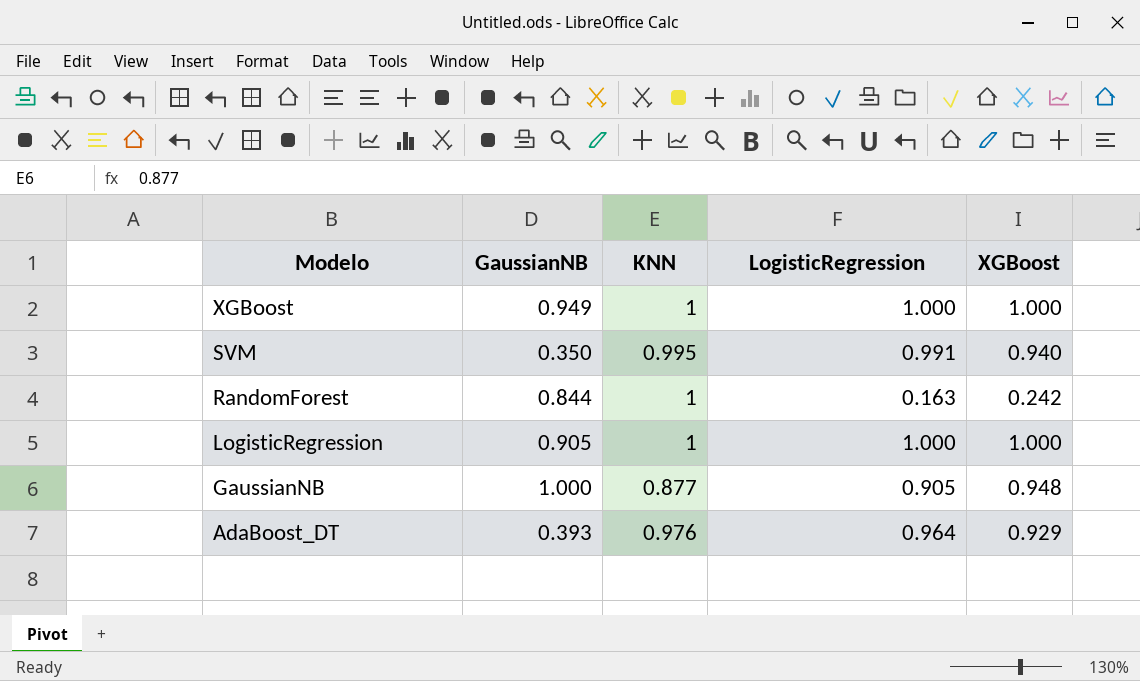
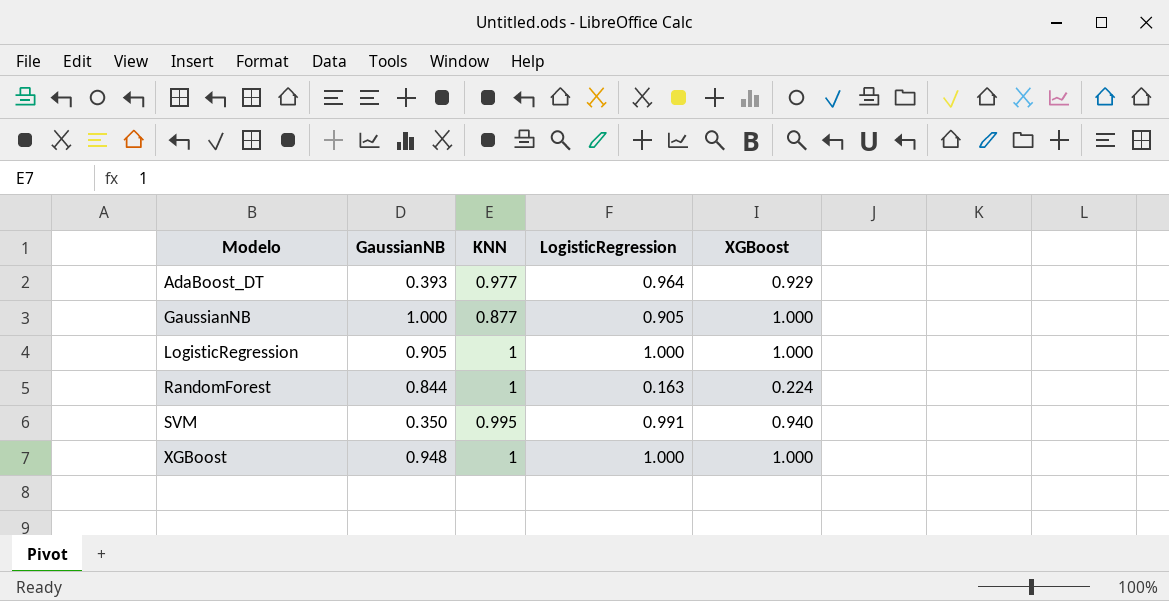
row order: Modelo descending -> Modelo ascending
AdaBoost_DT | KNN: 0.976 -> 0.977
GaussianNB | XGBoost: 0.948 -> 1.000
RandomForest | XGBoost: 0.242 -> 0.224
XGBoost | GaussianNB: 0.949 -> 0.948

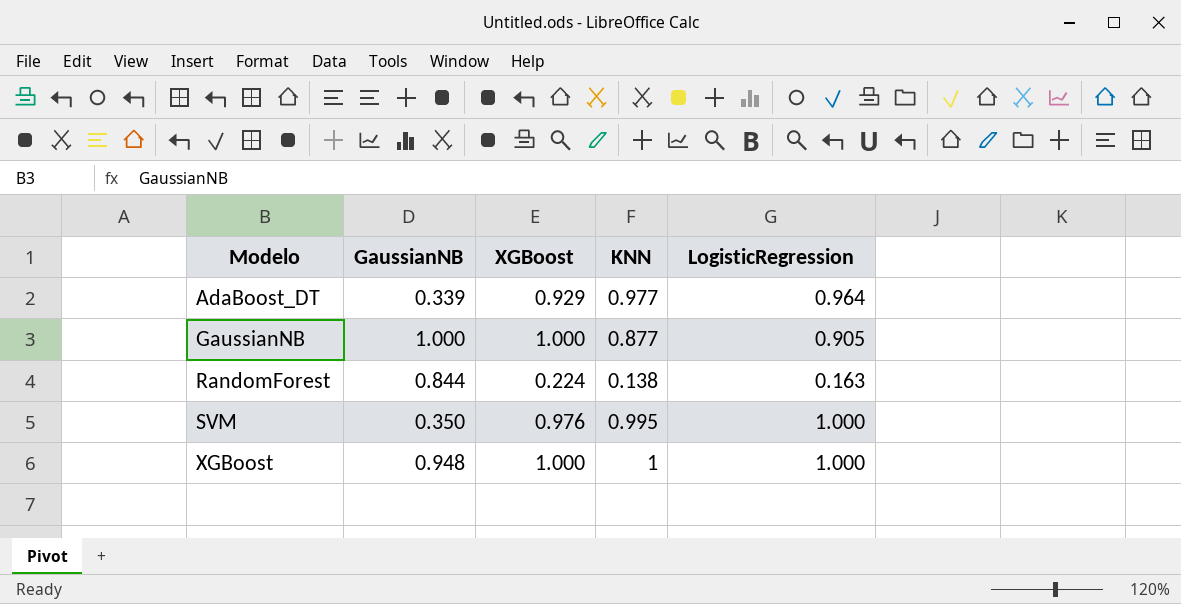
column XGBoost | position: 5 -> 3
row LogisticRegression: 0.905 | 1 | 1.000 | 1.000 -> none
AdaBoost_DT | GaussianNB: 0.393 -> 0.339
RandomForest | KNN: 1 -> 0.138
SVM | XGBoost: 0.940 -> 0.976
SVM | LogisticRegression: 0.991 -> 1.000

